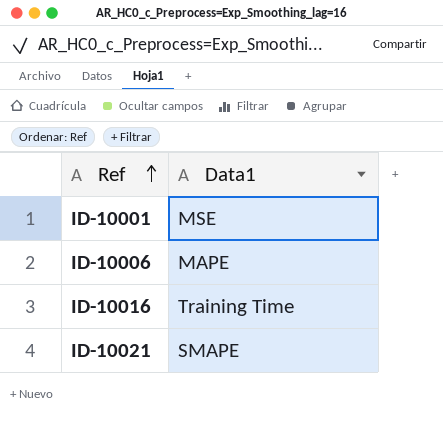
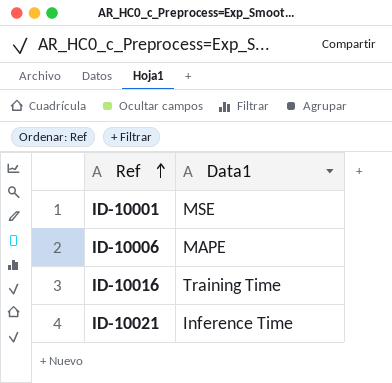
ID-10021 | Data1: SMAPE -> Inference Time

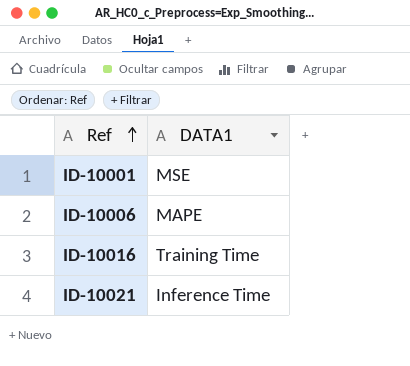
column name: Data1 -> DATA1

